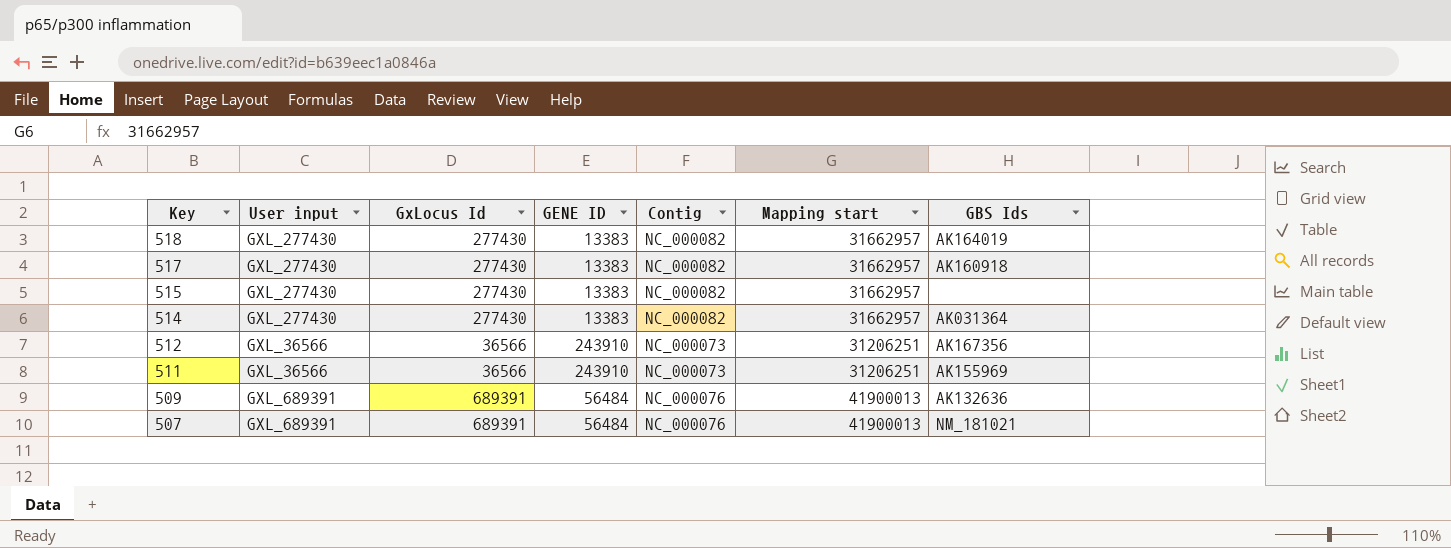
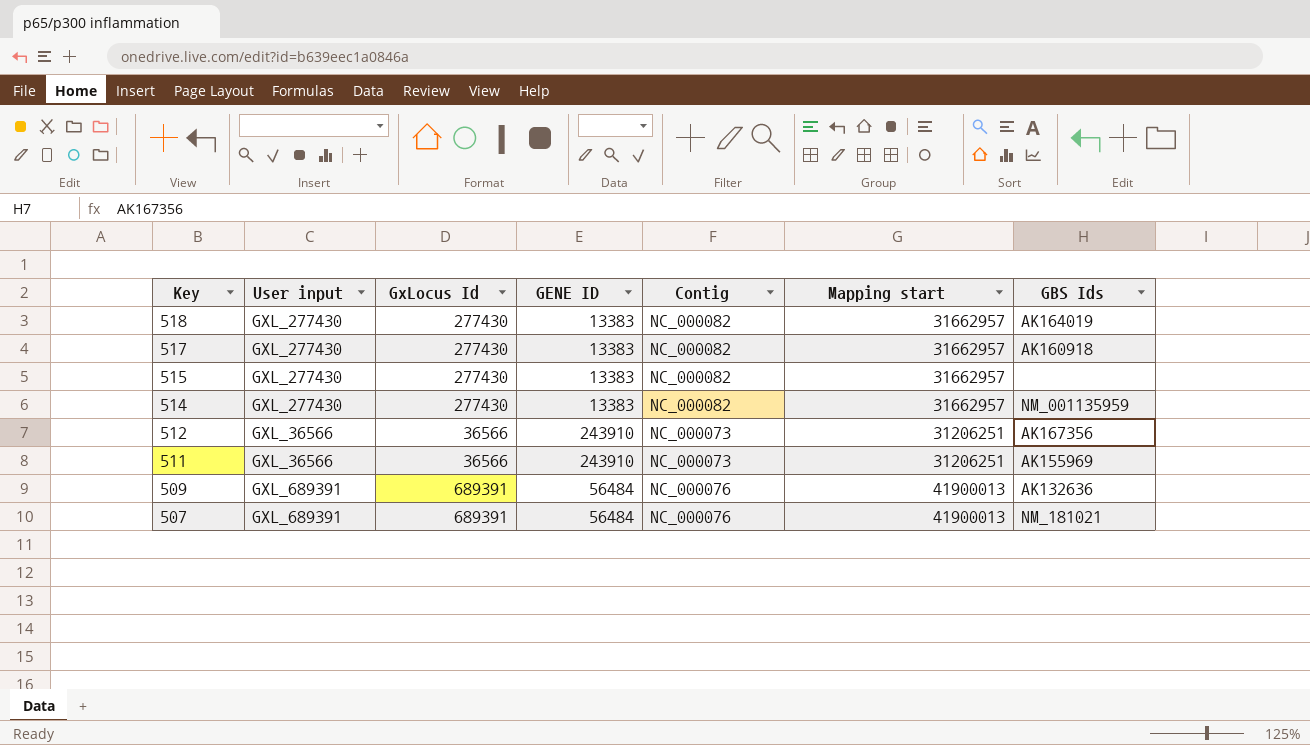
514 | GBS Ids: AK031364 -> NM_001135959

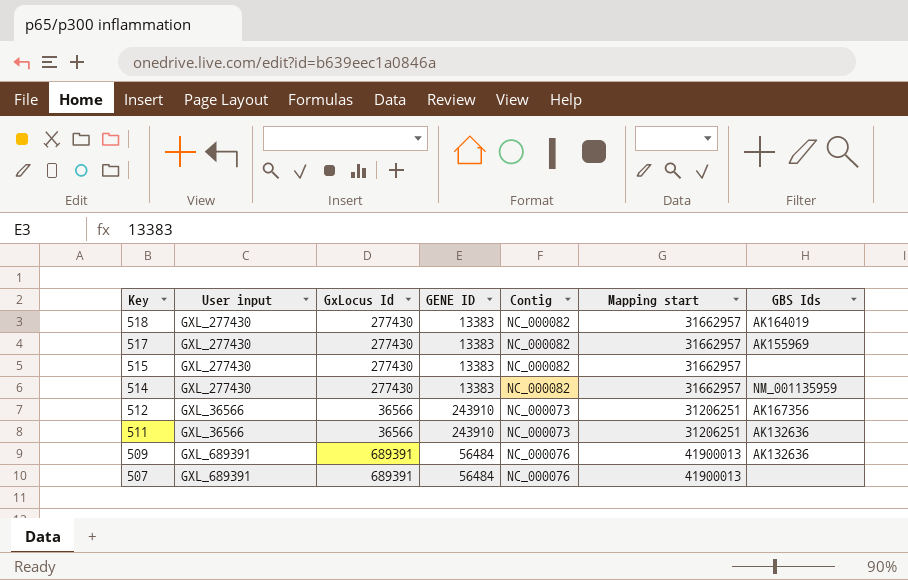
517 | GBS Ids: AK160918 -> AK155969
511 | GBS Ids: AK155969 -> AK132636
507 | GBS Ids: NM_181021 -> none

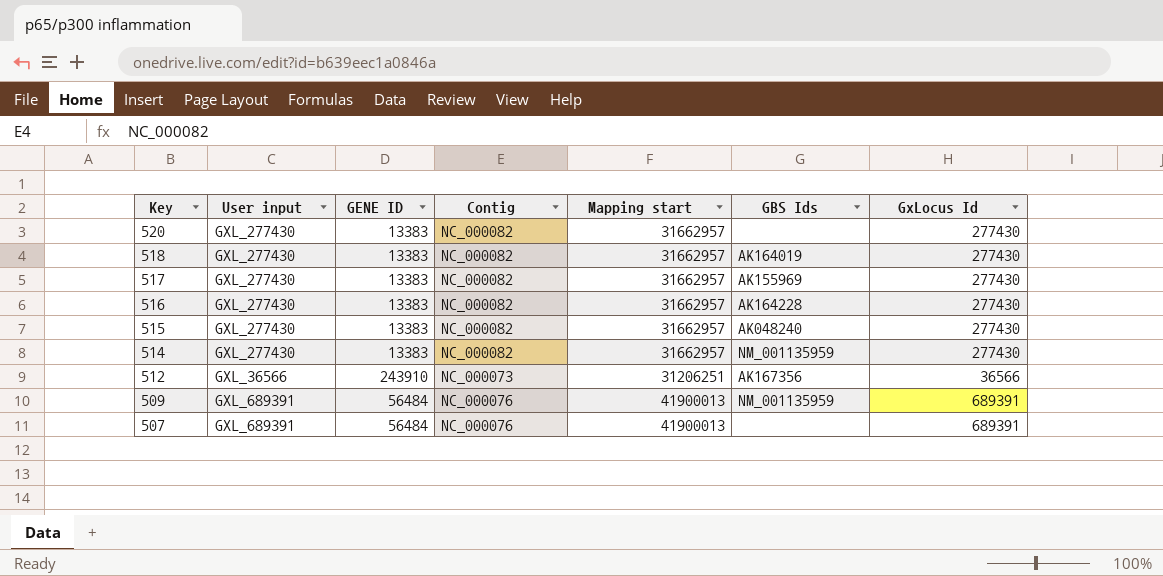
column GxLocus Id | position: 3 -> 7
row 511: GXL_36566 | 36566 | 243910 | NC_000073 | 31206251 | AK132636 -> none
row 520: none -> GXL_277430 | 13383 | NC_000082 | 31662957 | none | 277430
row 516: none -> GXL_277430 | 13383 | NC_000082 | 31662957 | AK164228 | 277430
515 | GBS Ids: none -> AK048240
509 | GBS Ids: AK132636 -> NM_001135959

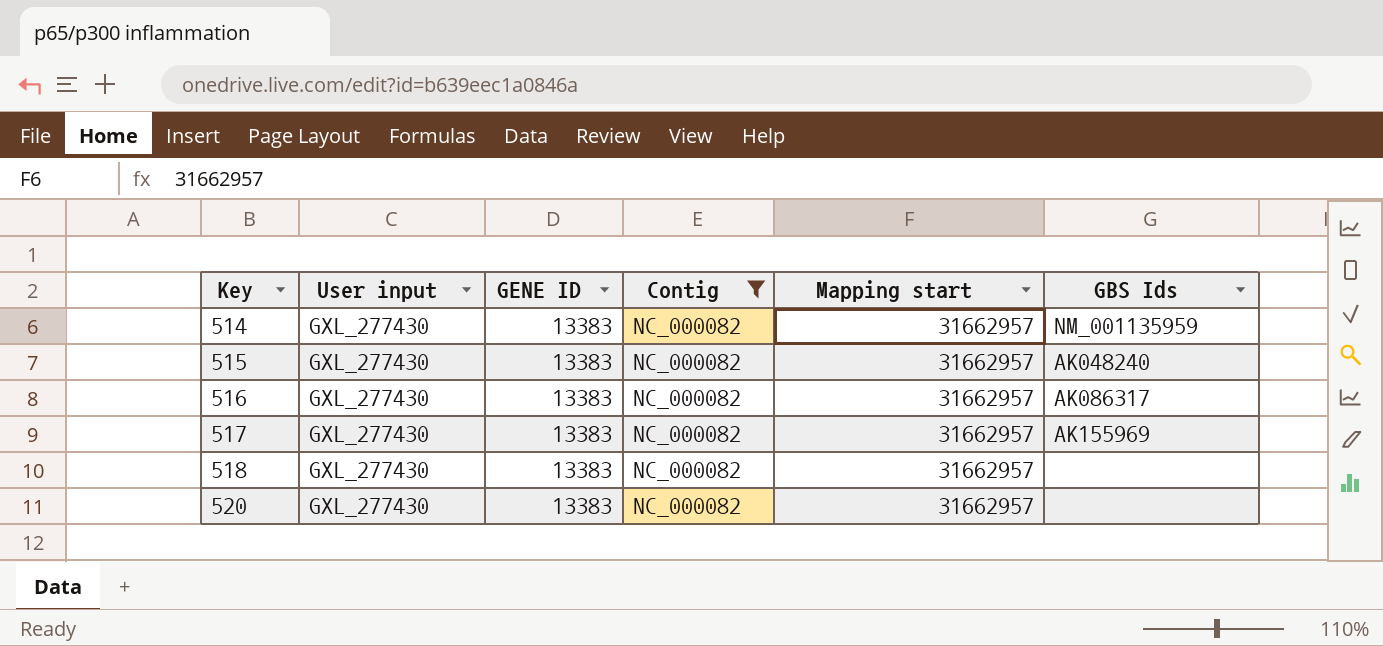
filter: none -> Contig = NC_000082
row order: Key descending -> Key ascending
column GxLocus Id | position: 7 -> none
516 | GBS Ids: AK164228 -> AK086317
518 | GBS Ids: AK164019 -> none

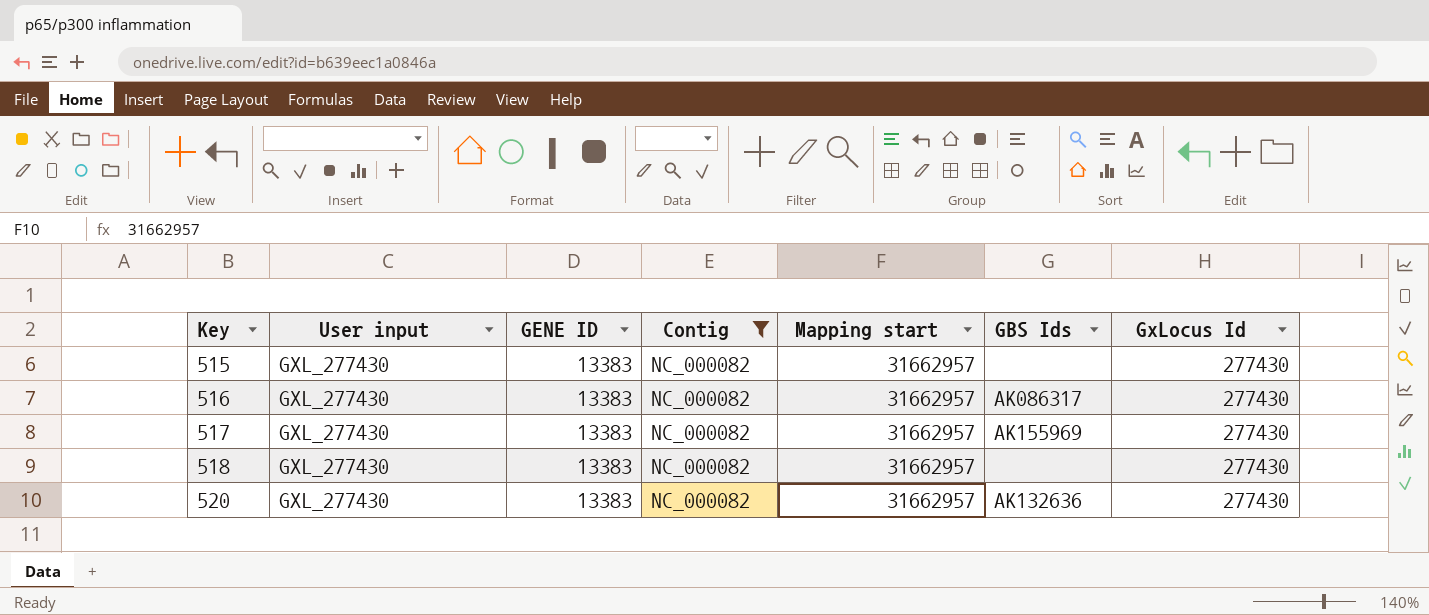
column GxLocus Id | position: none -> 7
row 514: GXL_277430 | 13383 | NC_000082 | 31662957 | NM_001135959 -> none
515 | GBS Ids: AK048240 -> none
520 | GBS Ids: none -> AK132636

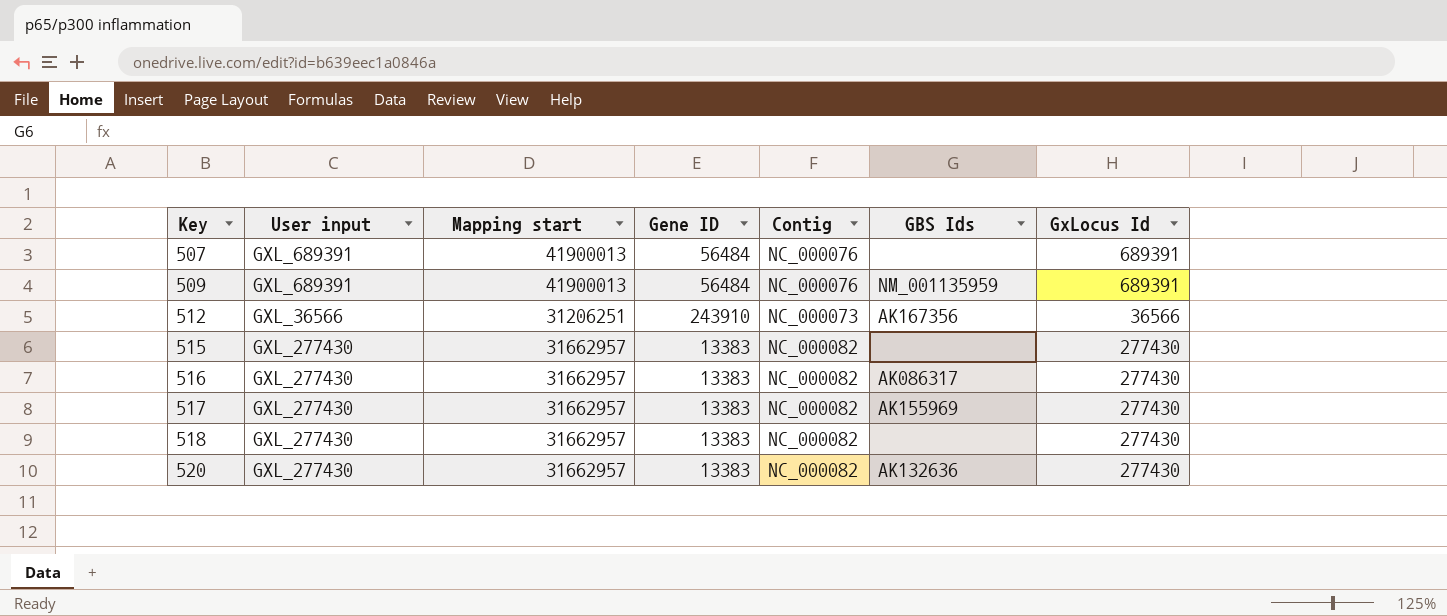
filter: Contig = NC_000082 -> none
column Mapping start | position: 5 -> 3
column name: GENE ID -> Gene ID

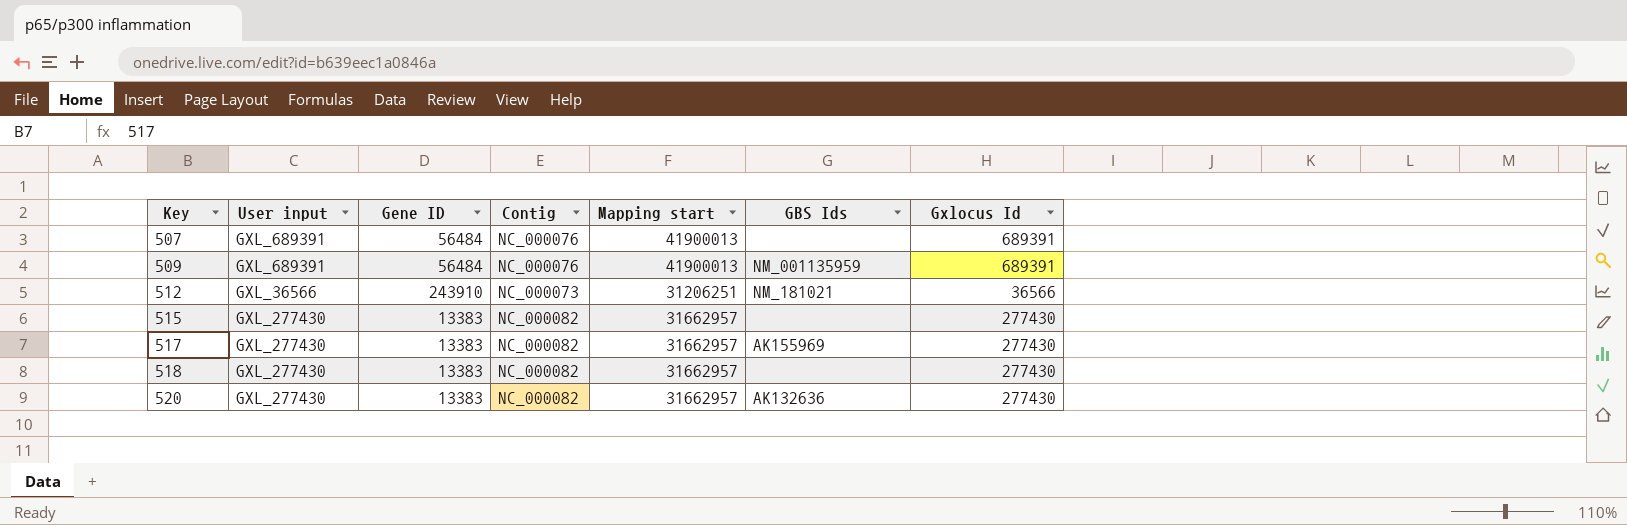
column Mapping start | position: 3 -> 5
column name: GxLocus Id -> Gxlocus Id
row 516: GXL_277430 | 31662957 | 13383 | NC_000082 | AK086317 | 277430 -> none
512 | GBS Ids: AK167356 -> NM_181021

